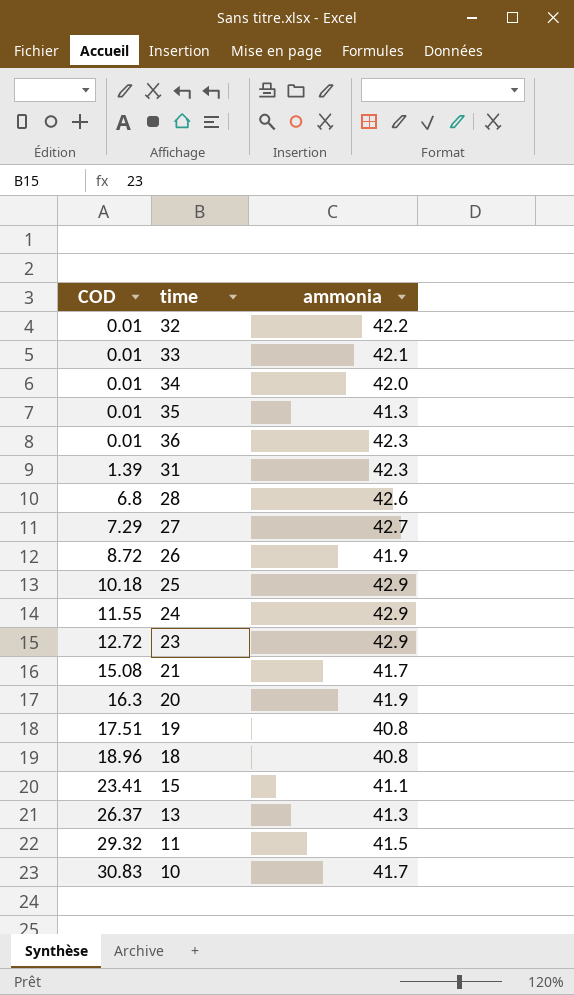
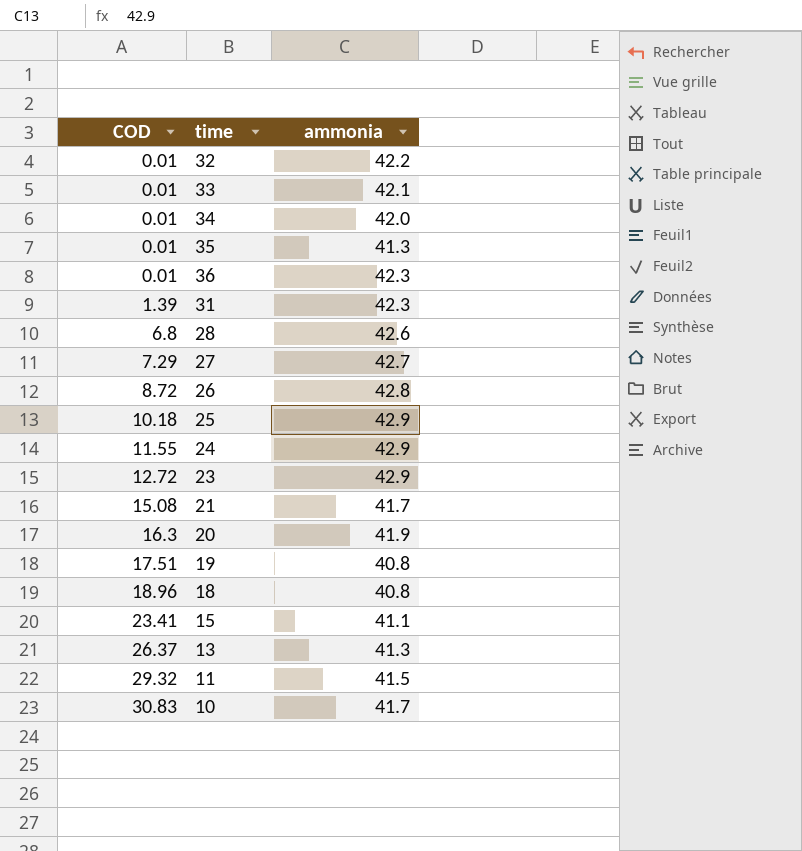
26 | ammonia: 41.9 -> 42.8

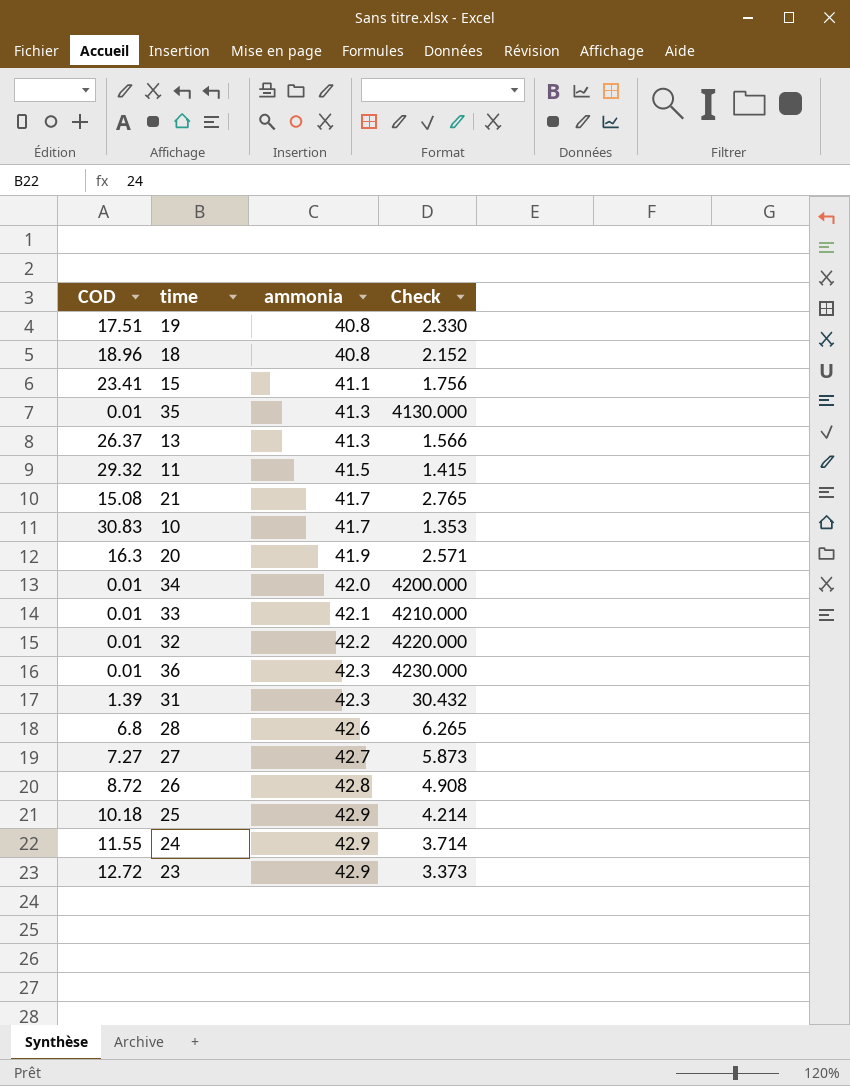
row order: COD ascending -> ammonia ascending
column Check | formula: none -> [ammonia] / [COD]
27 | COD: 7.29 -> 7.27

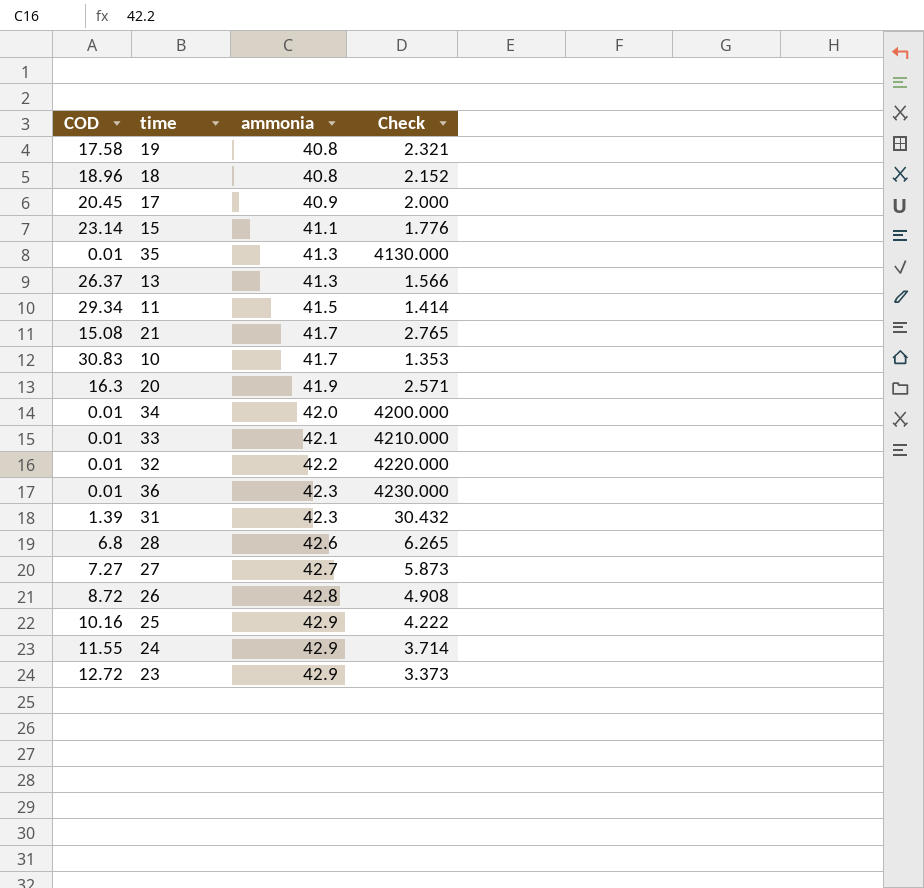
19 | COD: 17.51 -> 17.58
19 | Check: 2.330 -> 2.321
row 17: none -> 20.45 | 40.9 | 2.000
15 | COD: 23.41 -> 23.14
15 | Check: 1.756 -> 1.776
11 | COD: 29.32 -> 29.34
11 | Check: 1.415 -> 1.414
25 | COD: 10.18 -> 10.16
25 | Check: 4.214 -> 4.222

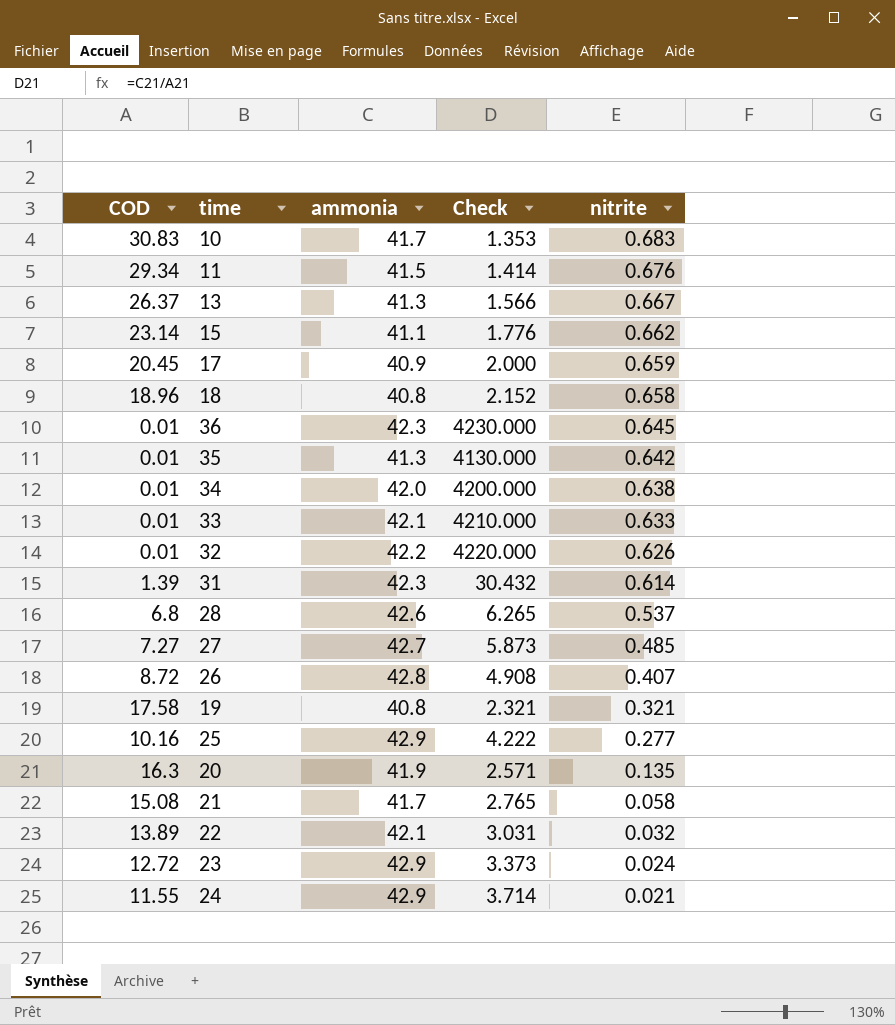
row order: ammonia ascending -> nitrite descending
column nitrite | position: none -> 5
row 22: none -> 13.89 | 42.1 | 3.031 | 0.032

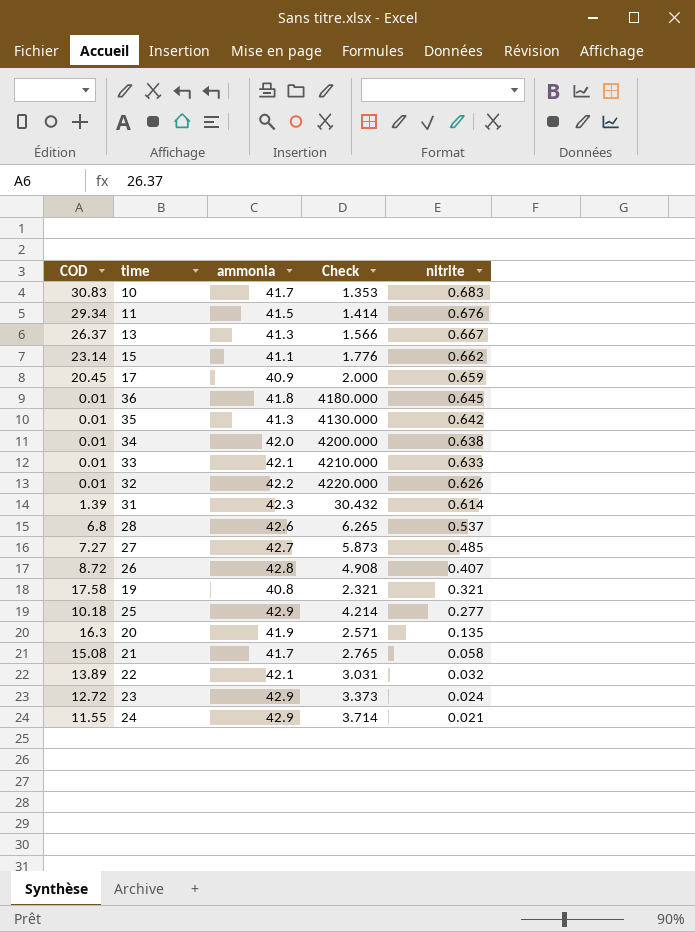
row 18: 18.96 | 40.8 | 2.152 | 0.658 -> none
36 | ammonia: 42.3 -> 41.8
36 | Check: 4230.000 -> 4180.000
25 | COD: 10.16 -> 10.18
25 | Check: 4.222 -> 4.214

